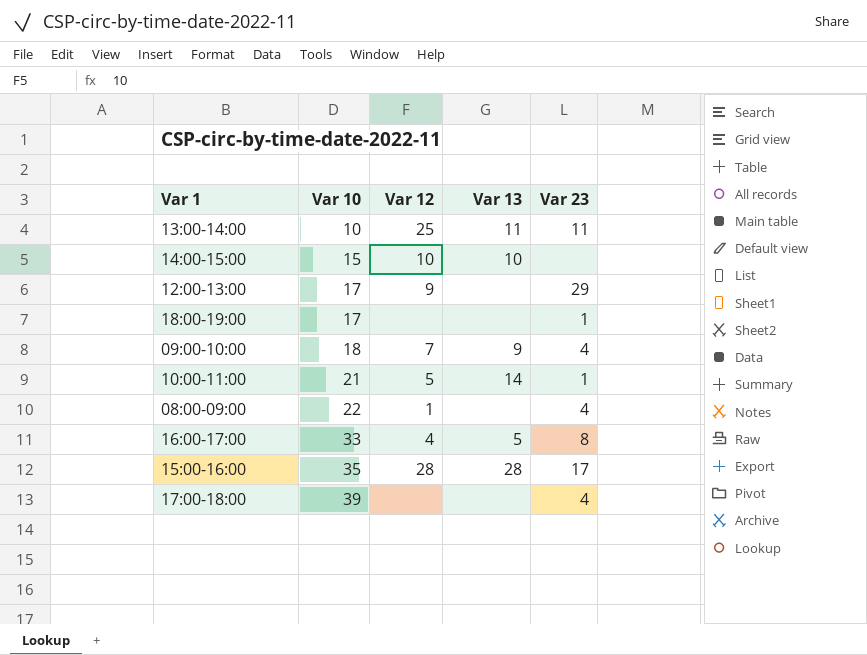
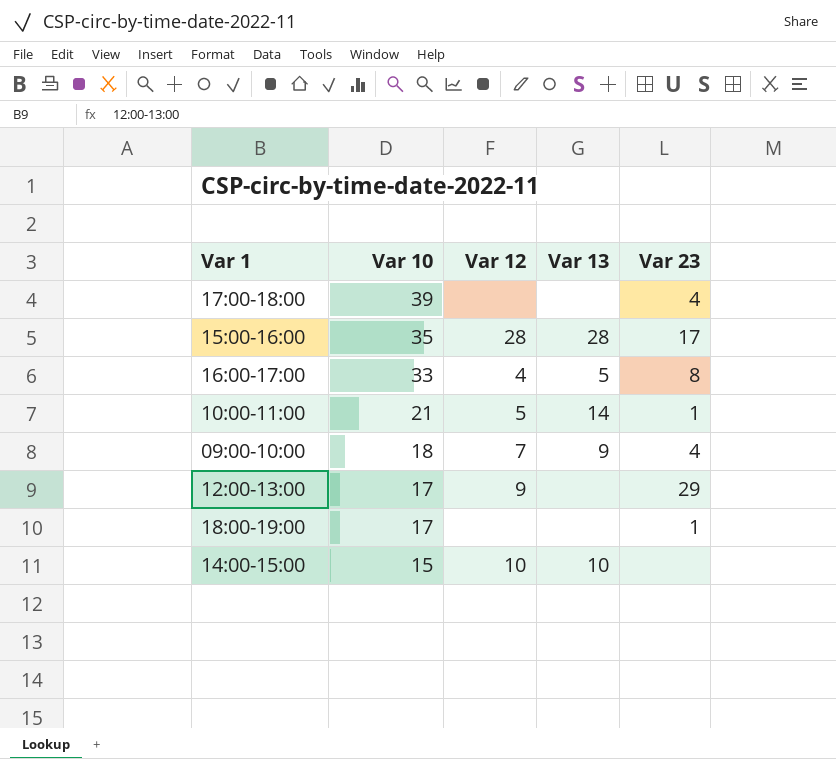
row order: Var 10 ascending -> Var 10 descending
row 13:00-14:00: 10 | 25 | 11 | 11 -> none
row 08:00-09:00: 22 | 1 | none | 4 -> none

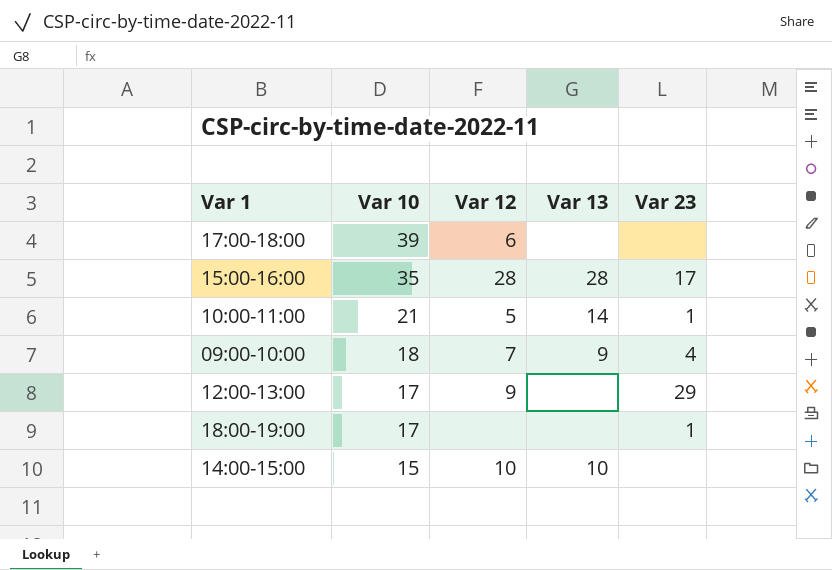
row 16:00-17:00: 33 | 4 | 5 | 8 -> none
17:00-18:00 | Var 12: none -> 6
17:00-18:00 | Var 23: 4 -> none

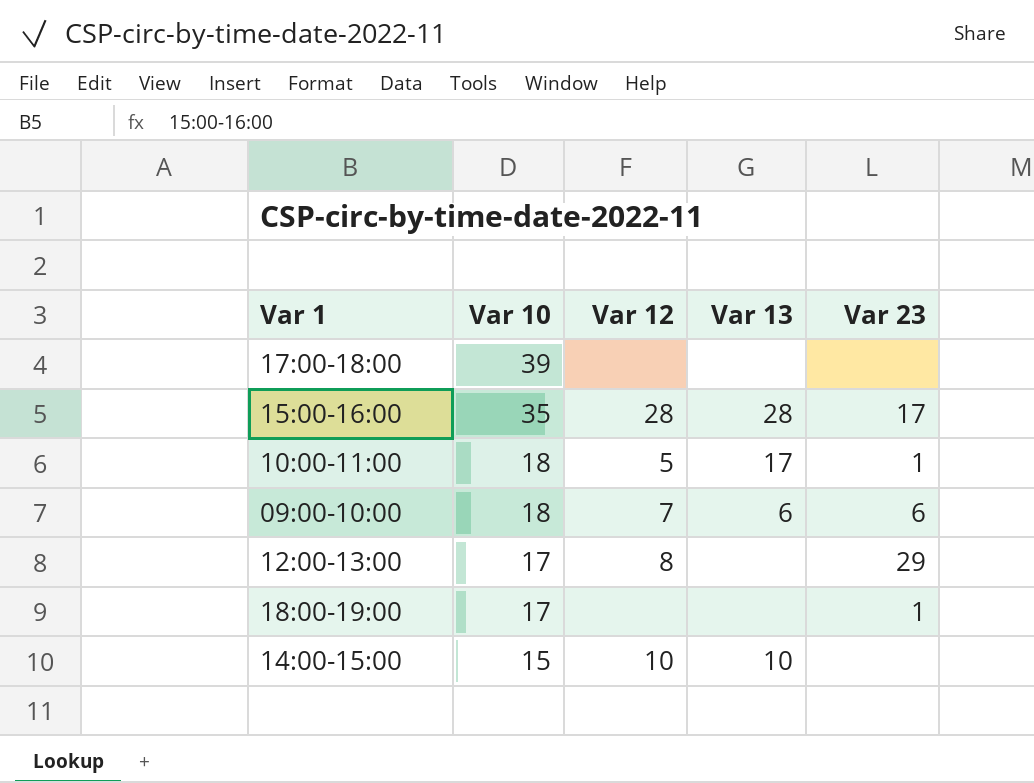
17:00-18:00 | Var 12: 6 -> none
10:00-11:00 | Var 10: 21 -> 18
10:00-11:00 | Var 13: 14 -> 17
09:00-10:00 | Var 13: 9 -> 6
09:00-10:00 | Var 23: 4 -> 6
12:00-13:00 | Var 12: 9 -> 8

